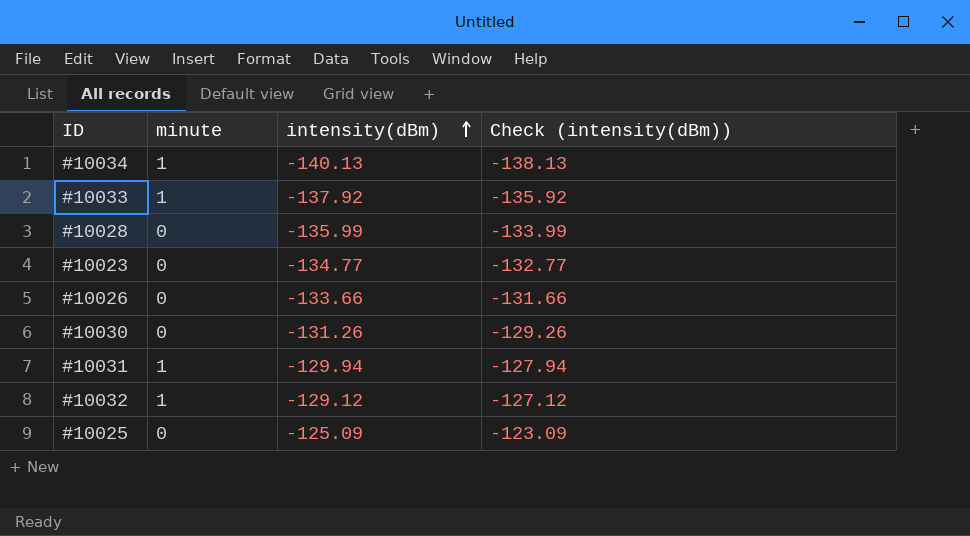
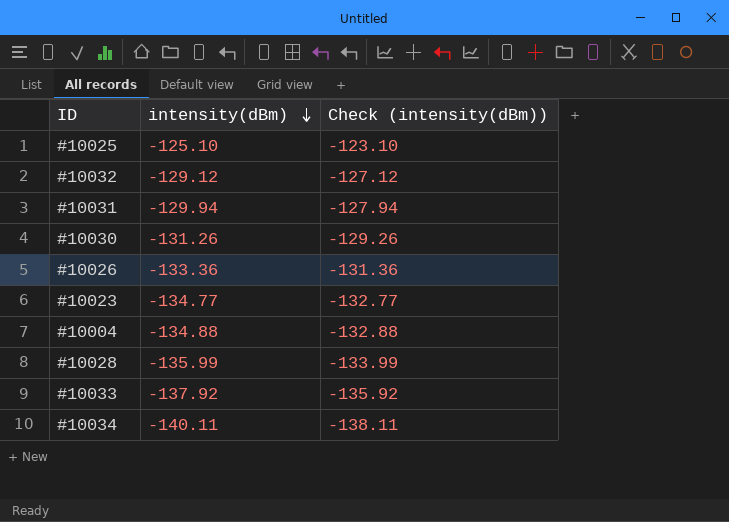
row order: intensity(dBm) ascending -> intensity(dBm) descending
column minute | position: 2 -> none
#10025 | intensity(dBm): -125.09 -> -125.10
#10025 | Check (intensity(dBm)): -123.09 -> -123.10
#10026 | intensity(dBm): -133.66 -> -133.36
#10026 | Check (intensity(dBm)): -131.66 -> -131.36
row #10004: none -> -134.88 | -132.88
#10034 | intensity(dBm): -140.13 -> -140.11
#10034 | Check (intensity(dBm)): -138.13 -> -138.11

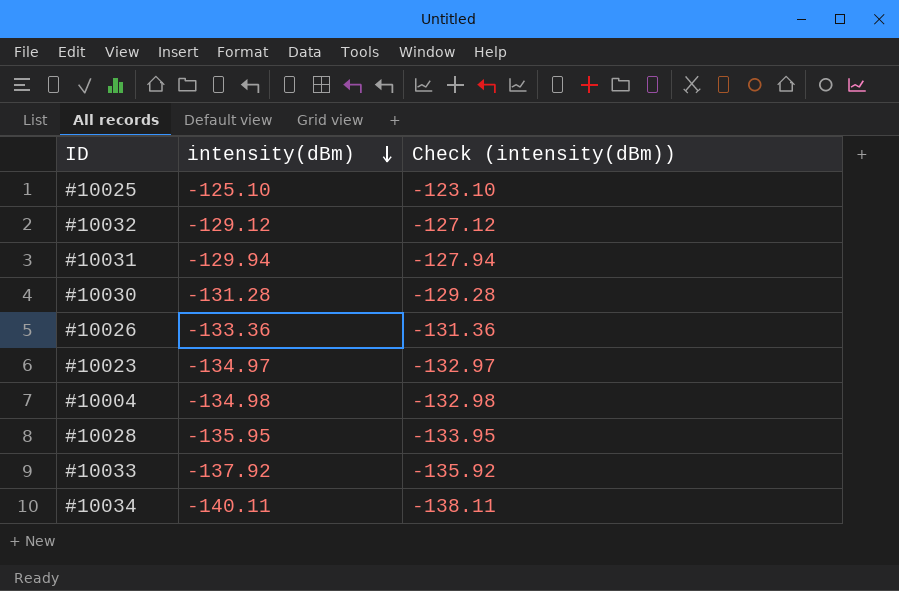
#10030 | intensity(dBm): -131.26 -> -131.28
#10030 | Check (intensity(dBm)): -129.26 -> -129.28
#10023 | intensity(dBm): -134.77 -> -134.97
#10023 | Check (intensity(dBm)): -132.77 -> -132.97
#10004 | intensity(dBm): -134.88 -> -134.98
#10004 | Check (intensity(dBm)): -132.88 -> -132.98
#10028 | intensity(dBm): -135.99 -> -135.95
#10028 | Check (intensity(dBm)): -133.99 -> -133.95

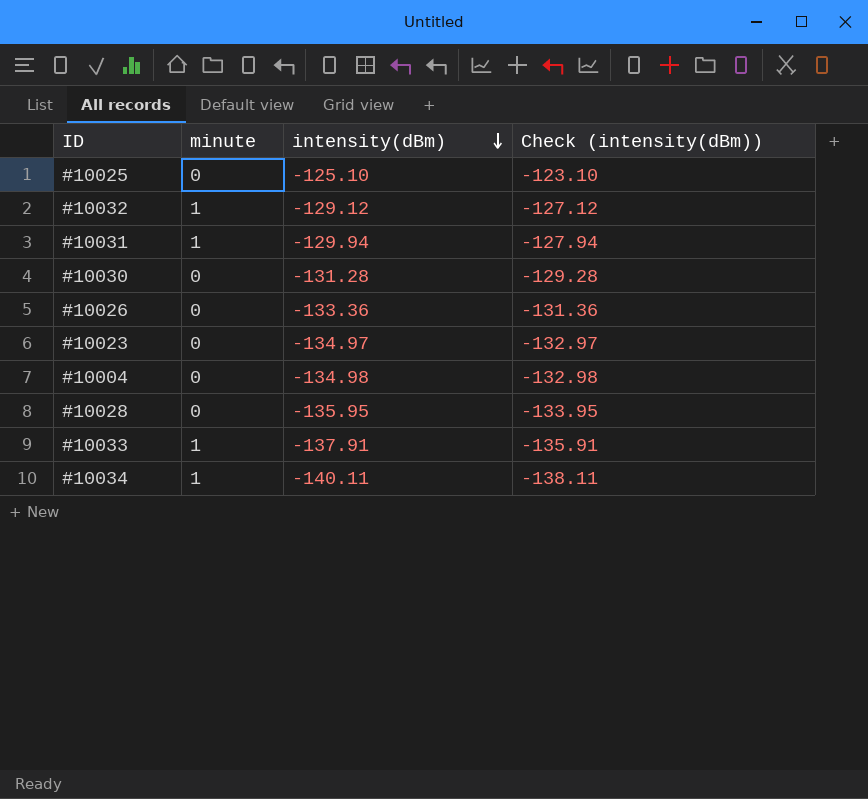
column minute | position: none -> 2
#10033 | intensity(dBm): -137.92 -> -137.91
#10033 | Check (intensity(dBm)): -135.92 -> -135.91

